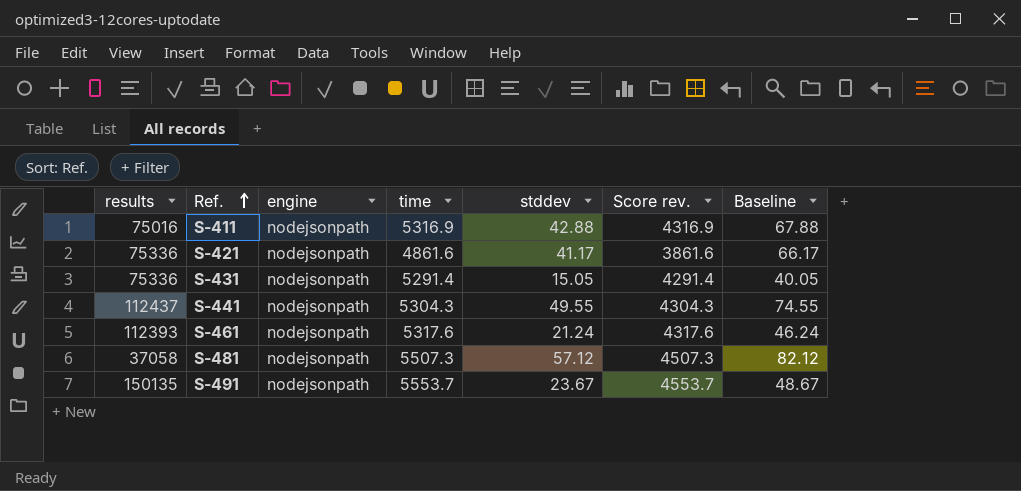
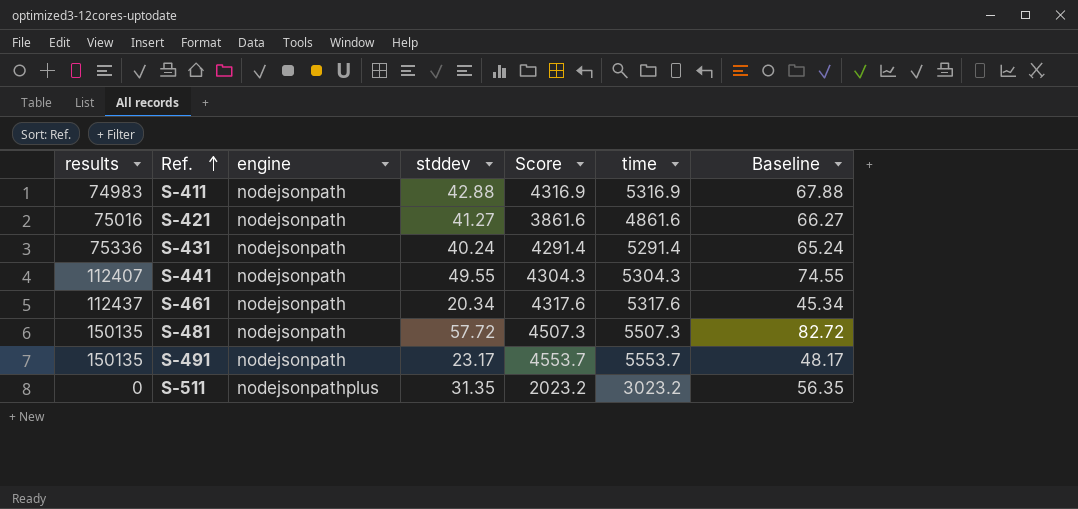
column name: Score rev. -> Score
column time | position: 4 -> 6
S-411 | results: 75016 -> 74983
S-421 | results: 75336 -> 75016
S-421 | stddev: 41.17 -> 41.27
S-421 | Baseline: 66.17 -> 66.27
S-431 | stddev: 15.05 -> 40.24
S-431 | Baseline: 40.05 -> 65.24
S-441 | results: 112437 -> 112407
S-461 | results: 112393 -> 112437
S-461 | stddev: 21.24 -> 20.34
S-461 | Baseline: 46.24 -> 45.34
S-481 | results: 37058 -> 150135
S-481 | stddev: 57.12 -> 57.72
S-481 | Baseline: 82.12 -> 82.72
S-491 | stddev: 23.67 -> 23.17
S-491 | Baseline: 48.67 -> 48.17
row S-511: none -> 0 | nodejsonpathplus | 31.35 | 2023.2 | 3023.2 | 56.35

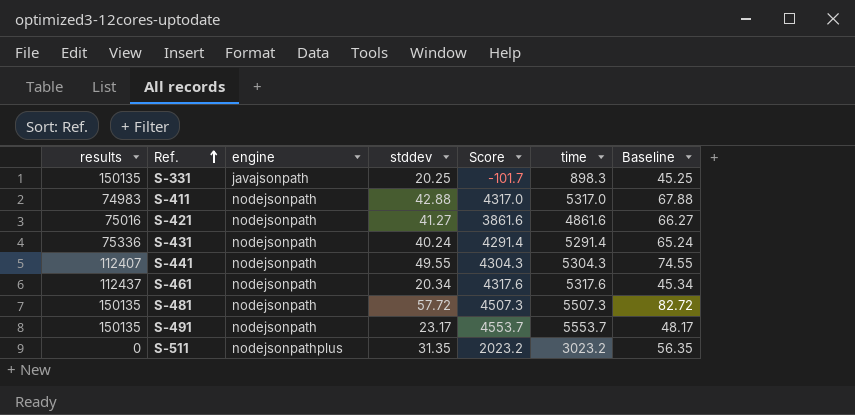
row S-331: none -> 150135 | javajsonpath | 20.25 | -101.7 | 898.3 | 45.25
S-411 | Score: 4316.9 -> 4317.0
S-411 | time: 5316.9 -> 5317.0

